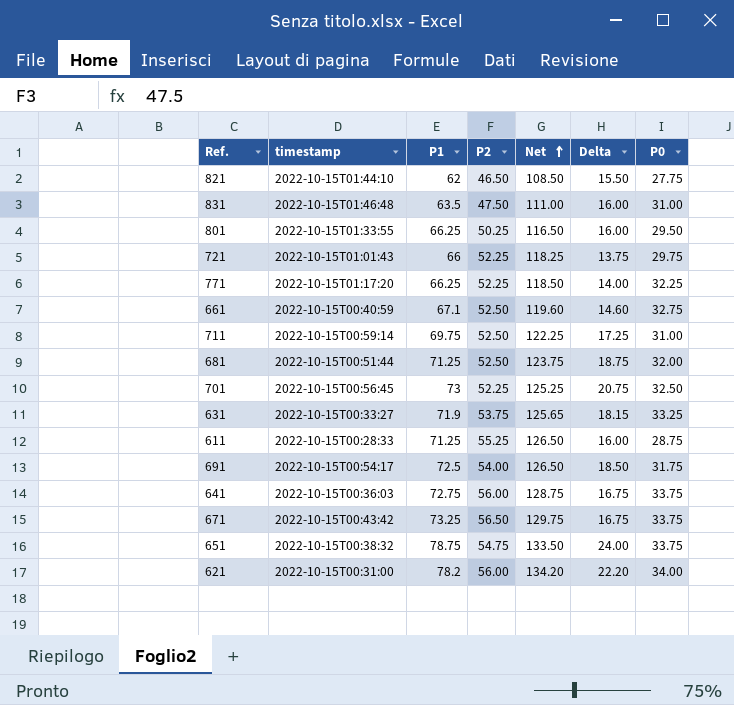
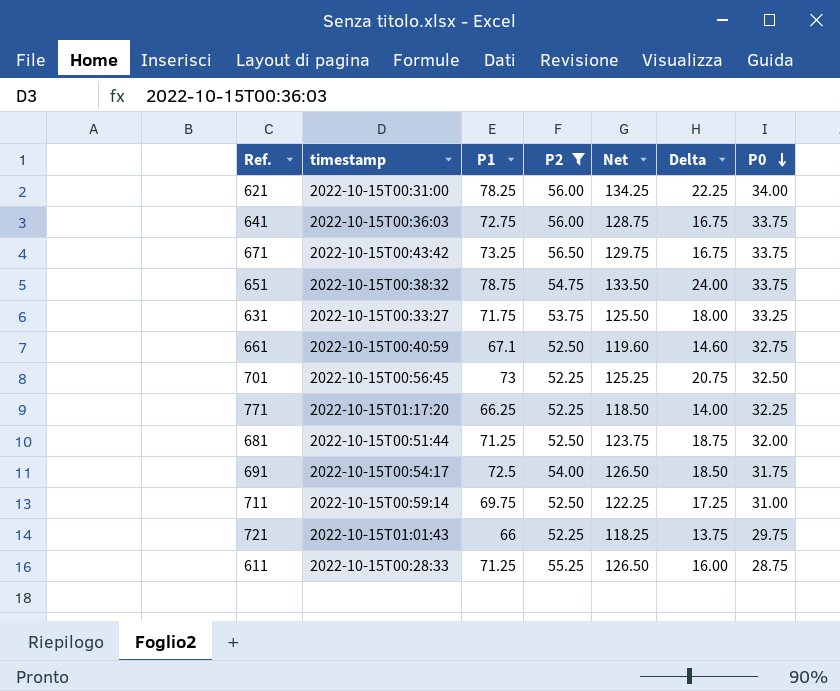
filter: none -> P2 >= 52.25
row order: Net ascending -> P0 descending
621 | P1: 78.2 -> 78.25
621 | Net: 134.20 -> 134.25
621 | Delta: 22.20 -> 22.25
631 | P1: 71.9 -> 71.75
631 | Net: 125.65 -> 125.50
631 | Delta: 18.15 -> 18.00

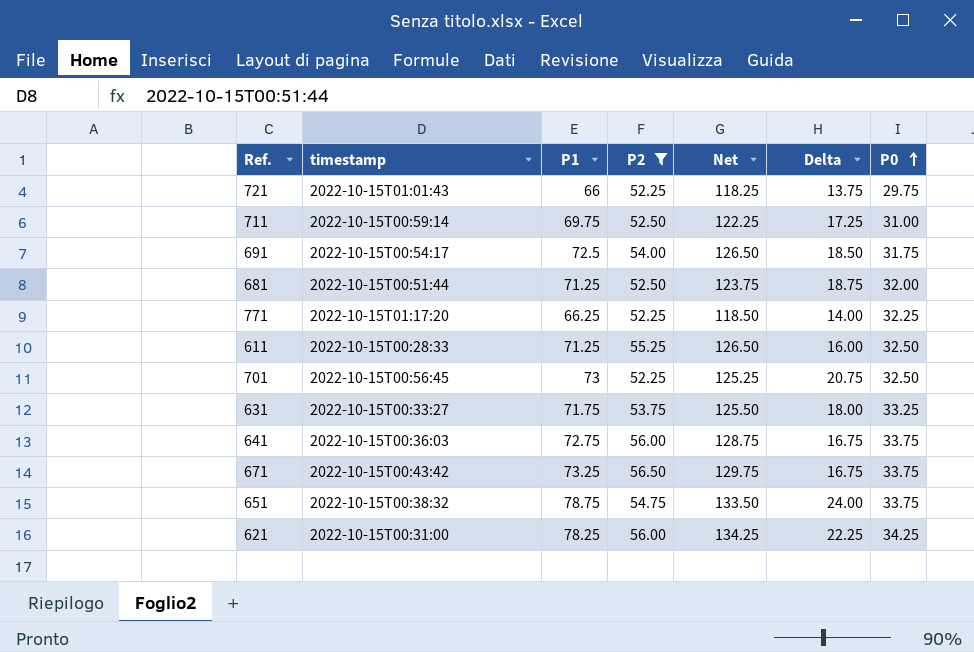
row order: P0 descending -> P0 ascending
row 661: 2022-10-15T00:40:59 | 67.1 | 52.50 | 119.60 | 14.60 | 32.75 -> none
611 | P0: 28.75 -> 32.50
621 | P0: 34.00 -> 34.25

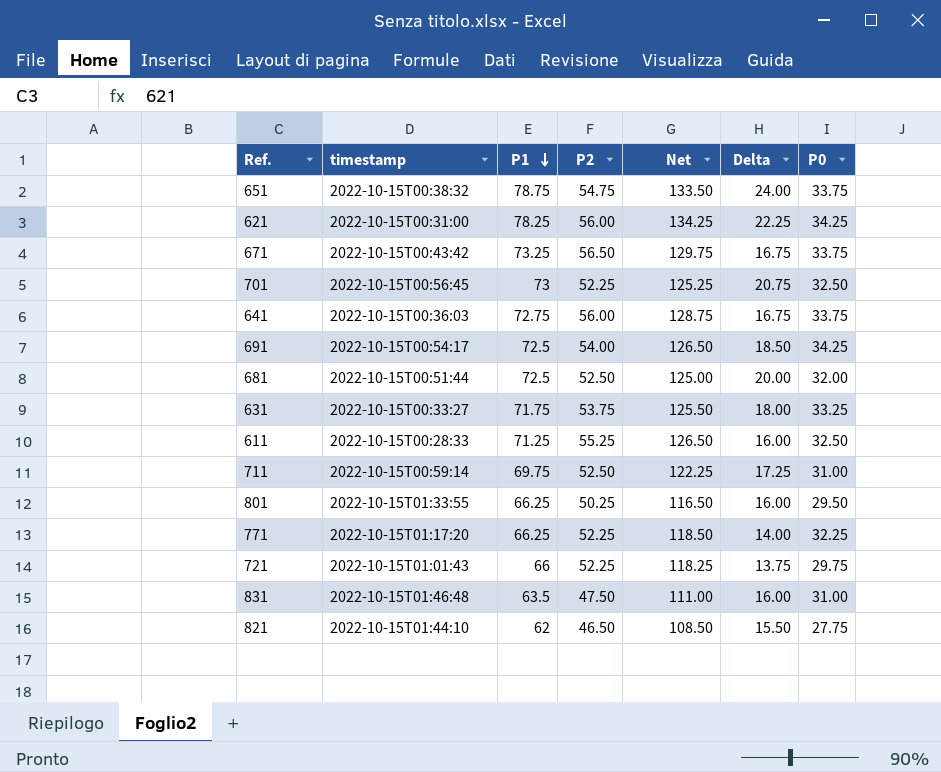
filter: P2 >= 52.25 -> none
row order: P0 ascending -> P1 descending
691 | P0: 31.75 -> 34.25
681 | P1: 71.25 -> 72.5
681 | Net: 123.75 -> 125.00
681 | Delta: 18.75 -> 20.00

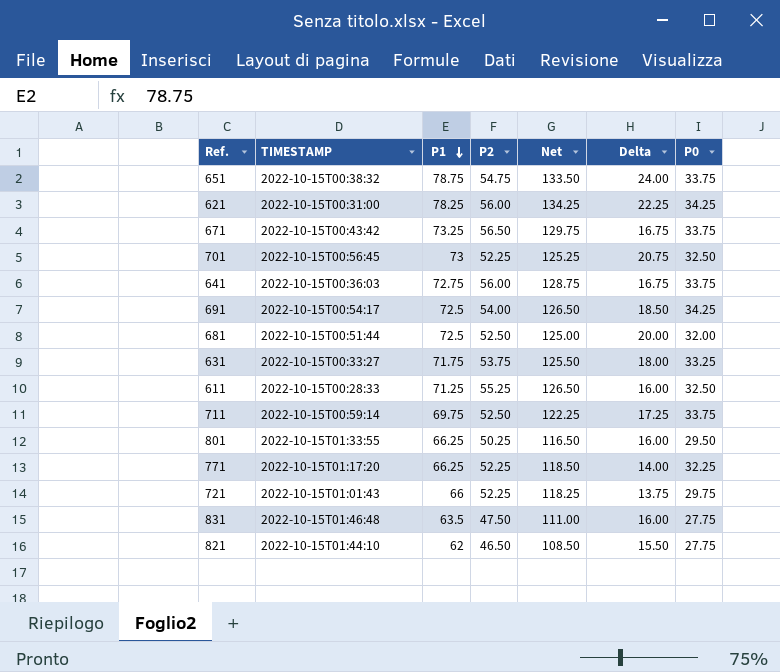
column name: timestamp -> TIMESTAMP
711 | P0: 31.00 -> 33.75
831 | P0: 31.00 -> 27.75

